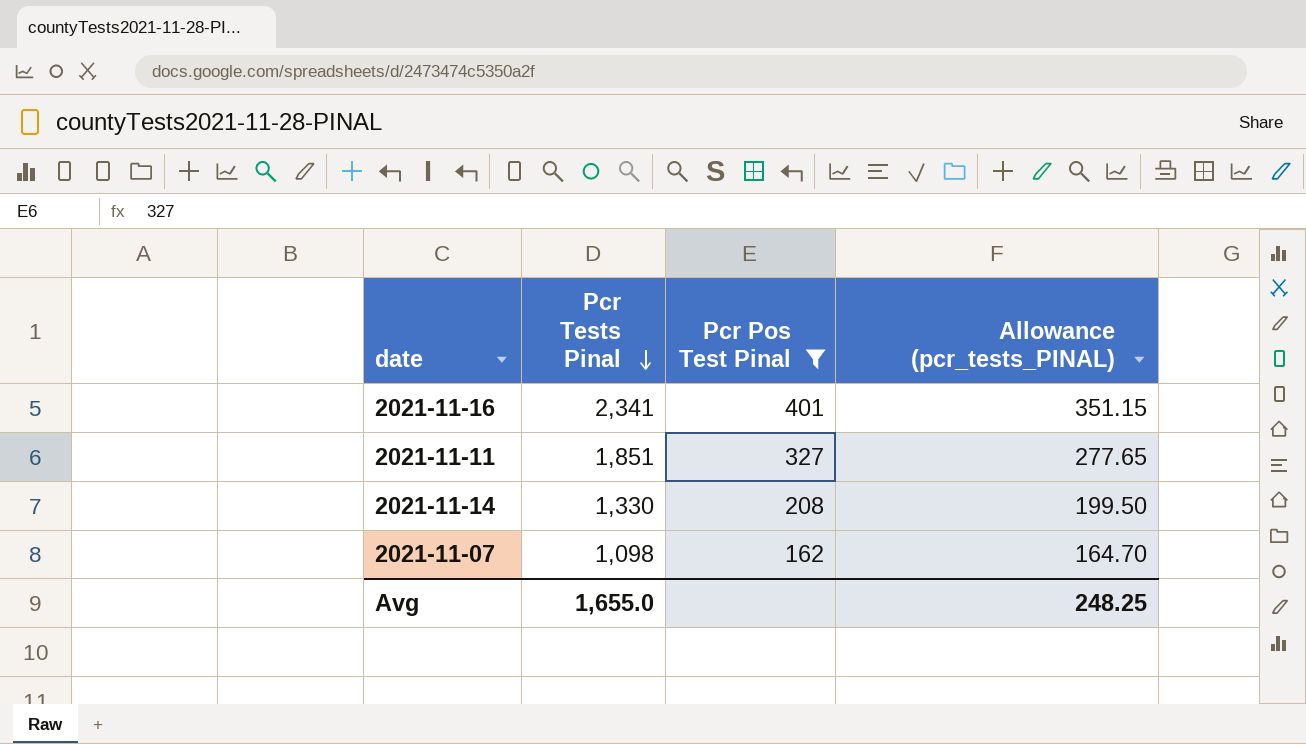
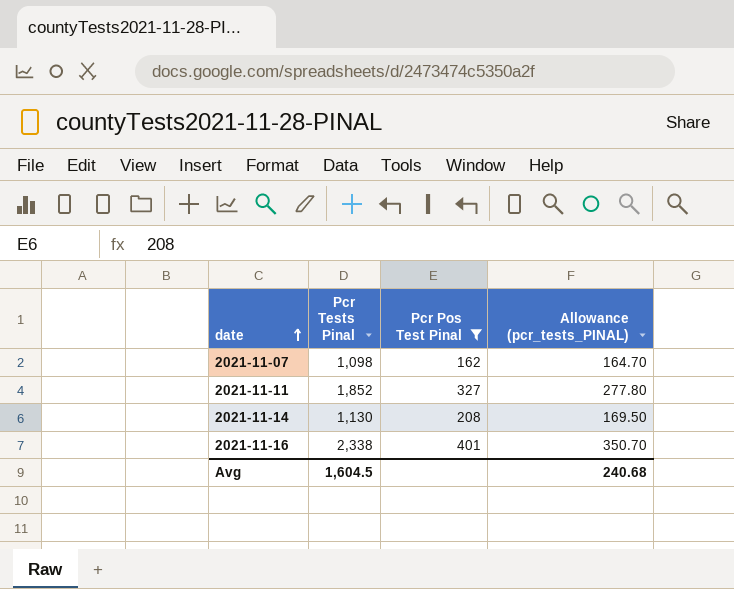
row order: Pcr Tests Pinal descending -> date ascending
2021-11-11 | Pcr Tests Pinal: 1,851 -> 1,852
2021-11-11 | Allowance (pcr_tests_PINAL): 277.65 -> 277.80
2021-11-14 | Pcr Tests Pinal: 1,330 -> 1,130
2021-11-14 | Allowance (pcr_tests_PINAL): 199.50 -> 169.50
2021-11-16 | Pcr Tests Pinal: 2,341 -> 2,338
2021-11-16 | Allowance (pcr_tests_PINAL): 351.15 -> 350.70
Avg | Pcr Tests Pinal: 1,655.0 -> 1,604.5
Avg | Allowance (pcr_tests_PINAL): 248.25 -> 240.68

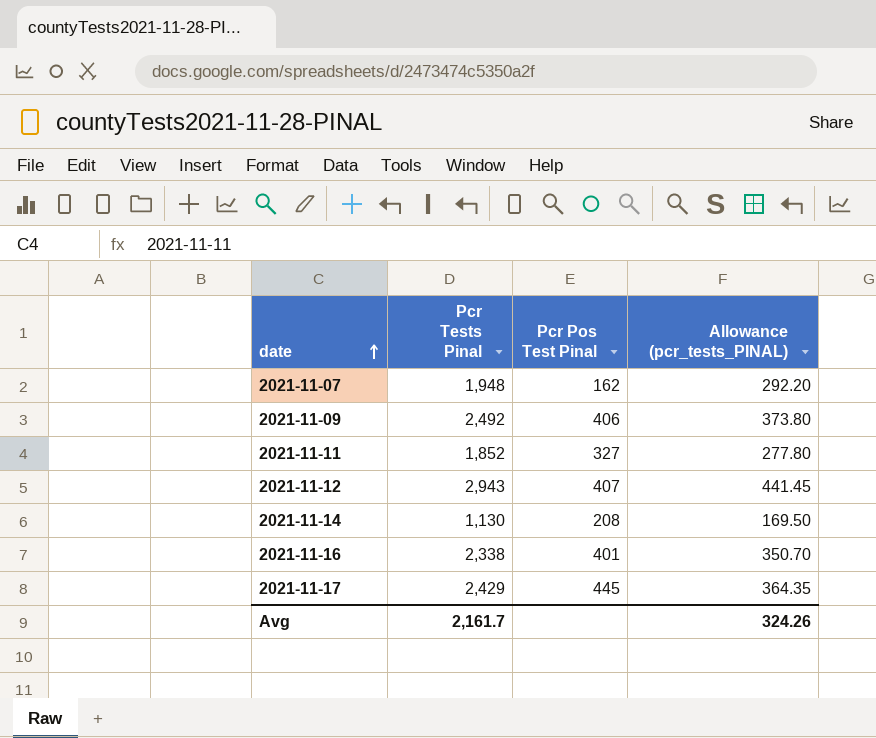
filter: Pcr Pos Test Pinal <= 401 -> none
2021-11-07 | Pcr Tests Pinal: 1,098 -> 1,948
2021-11-07 | Allowance (pcr_tests_PINAL): 164.70 -> 292.20
Avg | Pcr Tests Pinal: 1,604.5 -> 2,161.7
Avg | Allowance (pcr_tests_PINAL): 240.68 -> 324.26

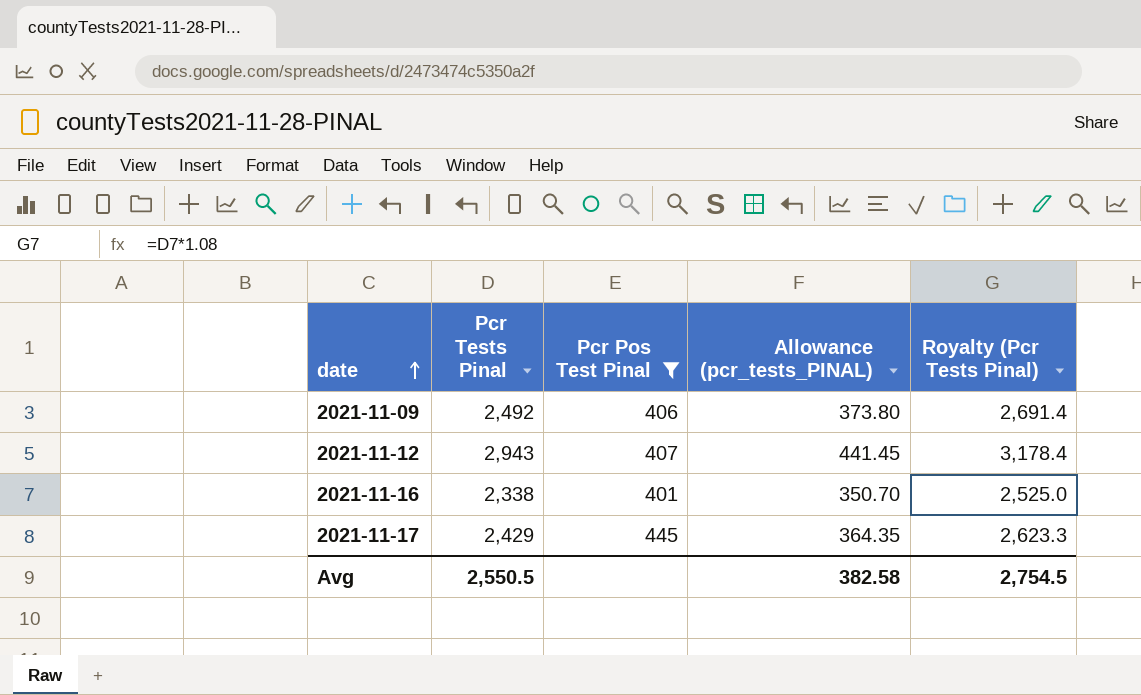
filter: none -> Pcr Pos Test Pinal >= 401
column Royalty (Pcr Tests Pinal) | formula: none -> [Pcr Tests Pinal] * 1.08
Avg | Pcr Tests Pinal: 2,161.7 -> 2,550.5
Avg | Allowance (pcr_tests_PINAL): 324.26 -> 382.58

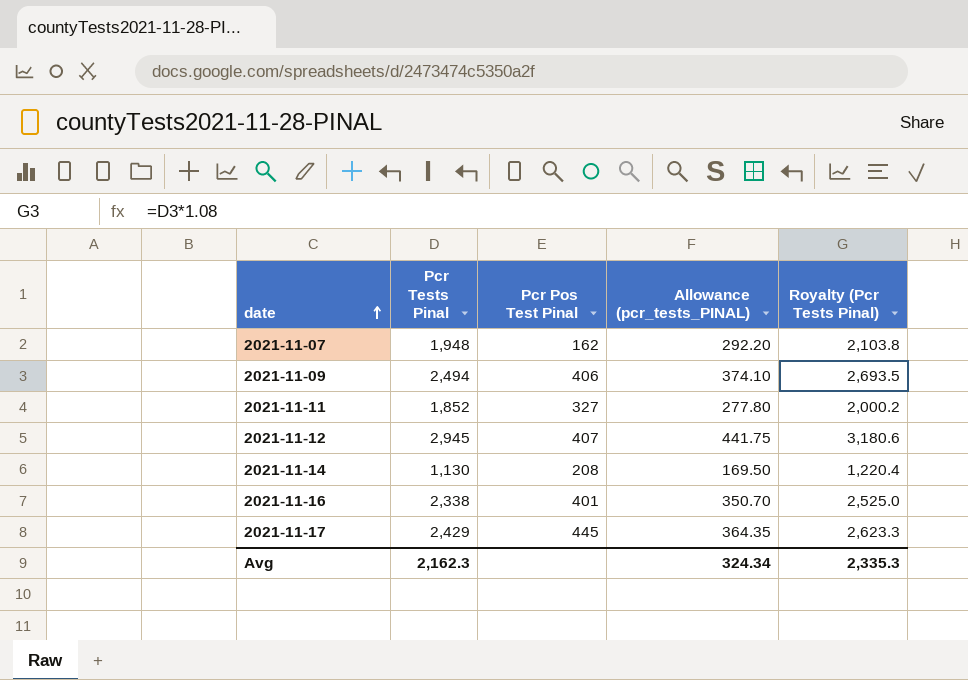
filter: Pcr Pos Test Pinal >= 401 -> none
2021-11-09 | Pcr Tests Pinal: 2,492 -> 2,494
2021-11-09 | Allowance (pcr_tests_PINAL): 373.80 -> 374.10
2021-11-09 | Royalty (Pcr Tests Pinal): 2,691.4 -> 2,693.5
2021-11-12 | Pcr Tests Pinal: 2,943 -> 2,945
2021-11-12 | Allowance (pcr_tests_PINAL): 441.45 -> 441.75
2021-11-12 | Royalty (Pcr Tests Pinal): 3,178.4 -> 3,180.6
Avg | Pcr Tests Pinal: 2,550.5 -> 2,162.3
Avg | Allowance (pcr_tests_PINAL): 382.58 -> 324.34
Avg | Royalty (Pcr Tests Pinal): 2,754.5 -> 2,335.3

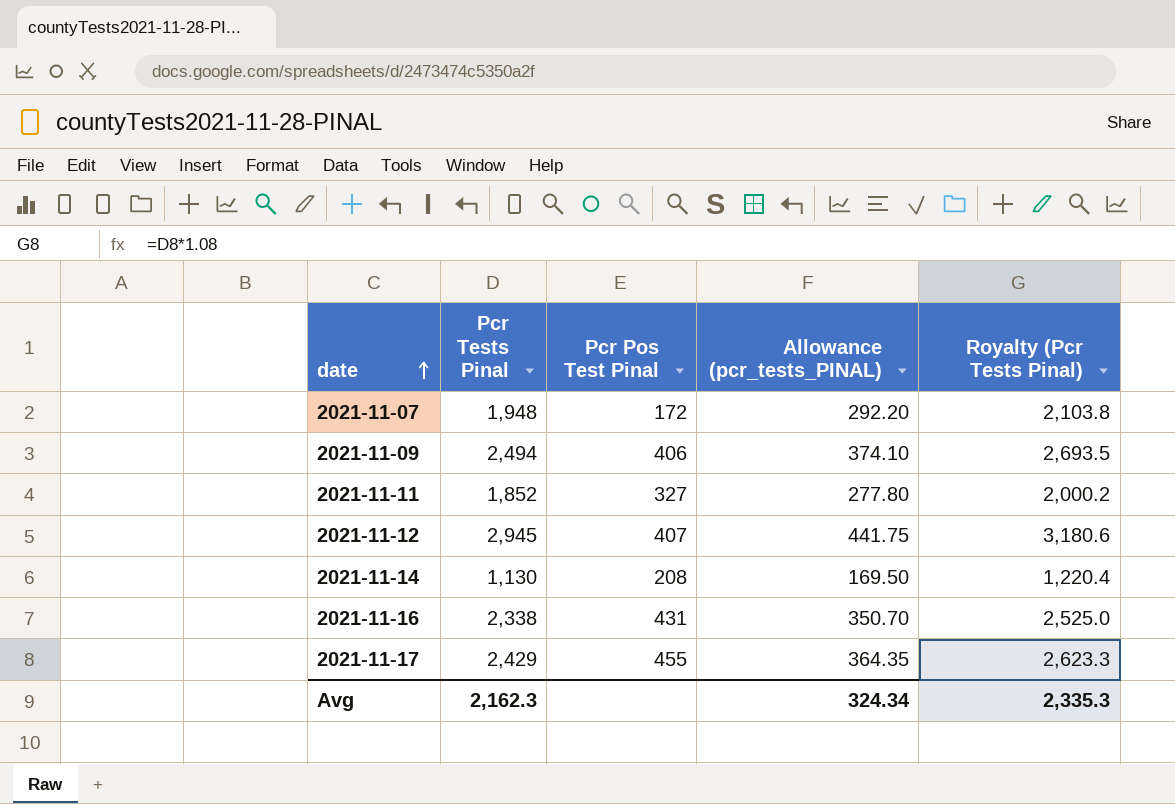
2021-11-07 | Pcr Pos Test Pinal: 162 -> 172
2021-11-16 | Pcr Pos Test Pinal: 401 -> 431
2021-11-17 | Pcr Pos Test Pinal: 445 -> 455

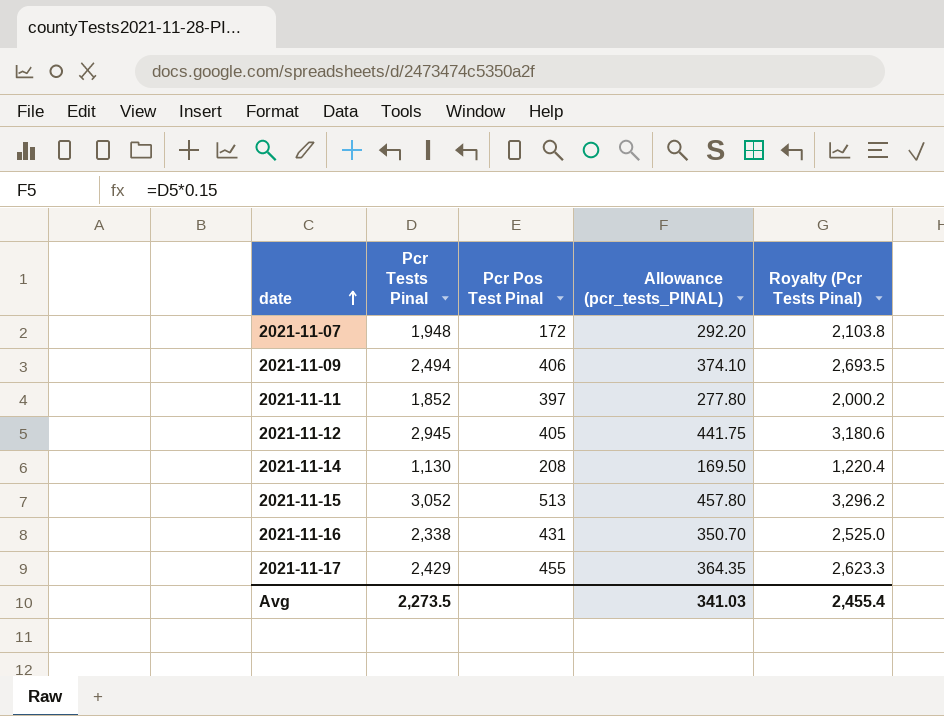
2021-11-11 | Pcr Pos Test Pinal: 327 -> 397
2021-11-12 | Pcr Pos Test Pinal: 407 -> 405
row 2021-11-15: none -> 3,052 | 513 | 457.80 | 3,296.2
Avg | Pcr Tests Pinal: 2,162.3 -> 2,273.5
Avg | Allowance (pcr_tests_PINAL): 324.34 -> 341.03
Avg | Royalty (Pcr Tests Pinal): 2,335.3 -> 2,455.4

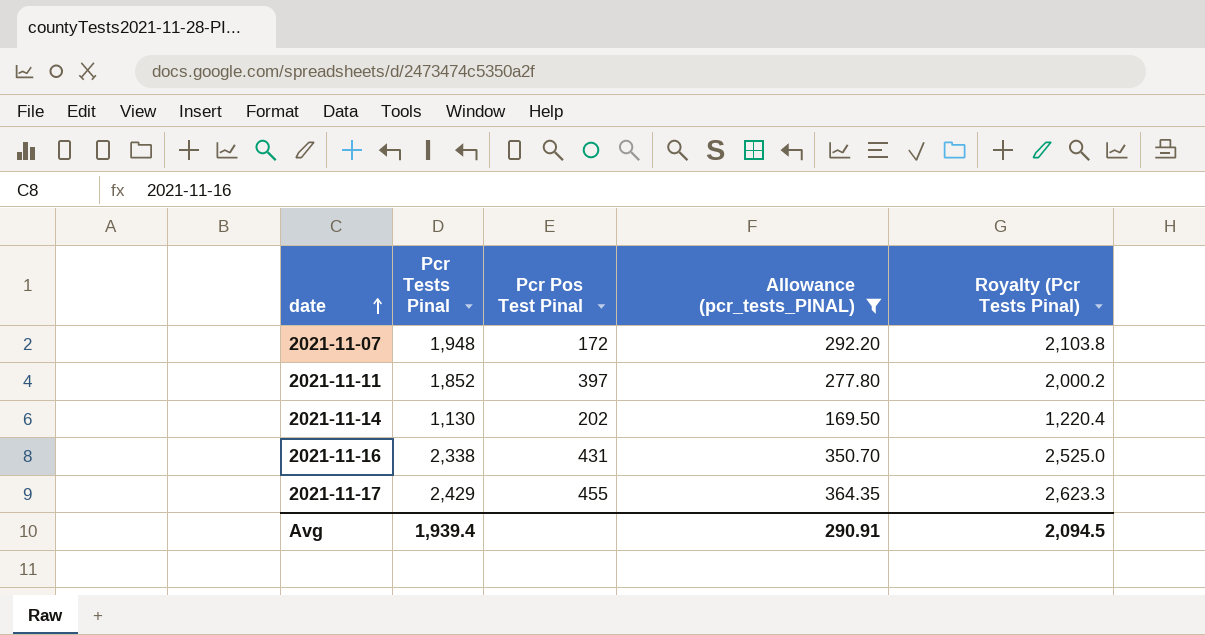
filter: none -> Allowance (pcr_tests_PINAL) <= 364.35
2021-11-14 | Pcr Pos Test Pinal: 208 -> 202
Avg | Pcr Tests Pinal: 2,273.5 -> 1,939.4
Avg | Allowance (pcr_tests_PINAL): 341.03 -> 290.91
Avg | Royalty (Pcr Tests Pinal): 2,455.4 -> 2,094.5

